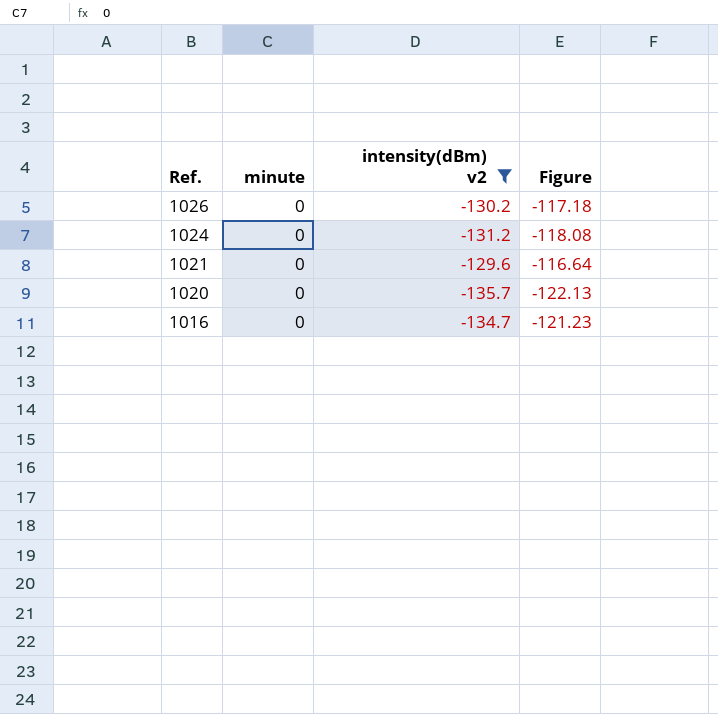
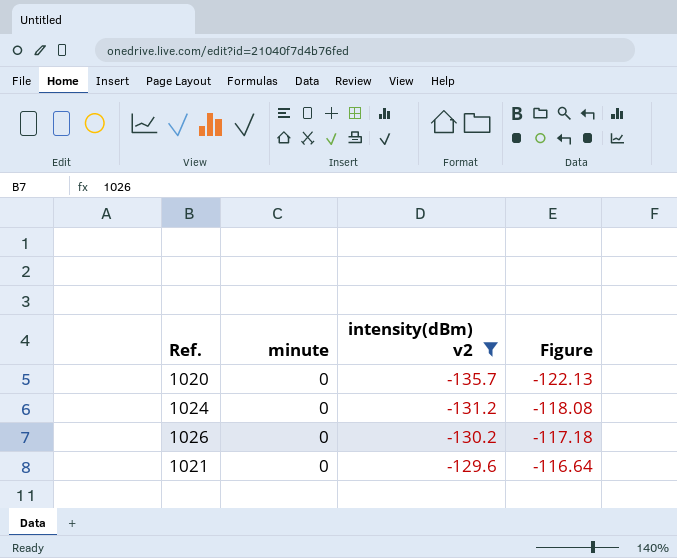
row order: Ref. descending -> intensity(dBm) v2 ascending
row 1016: 0 | -134.7 | -121.23 -> none

